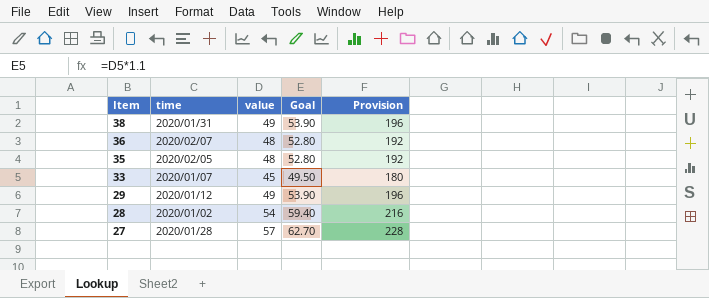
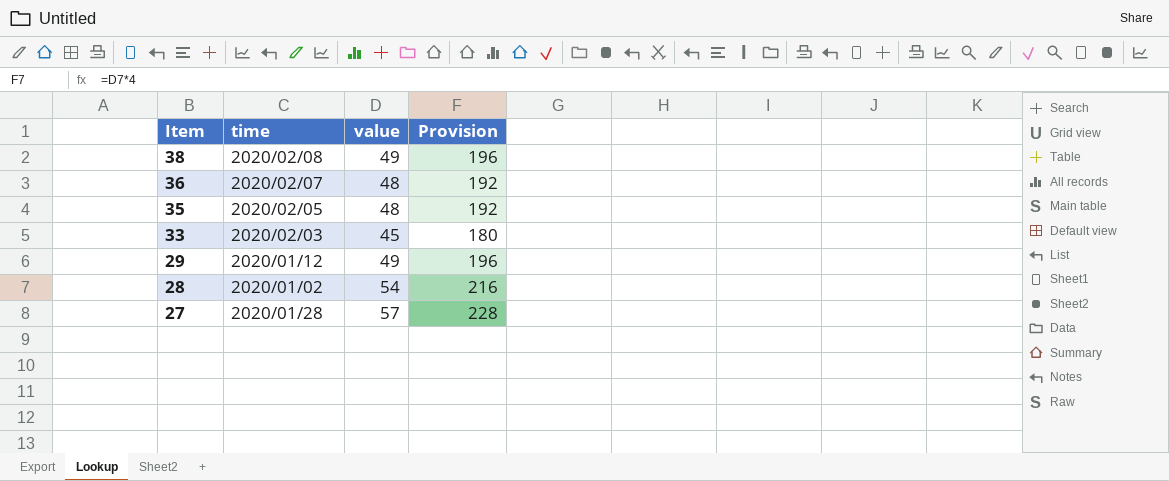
column Goal | formula: [value] * 1.1 -> none
38 | time: 2020/01/31 -> 2020/02/08
33 | time: 2020/01/07 -> 2020/02/03

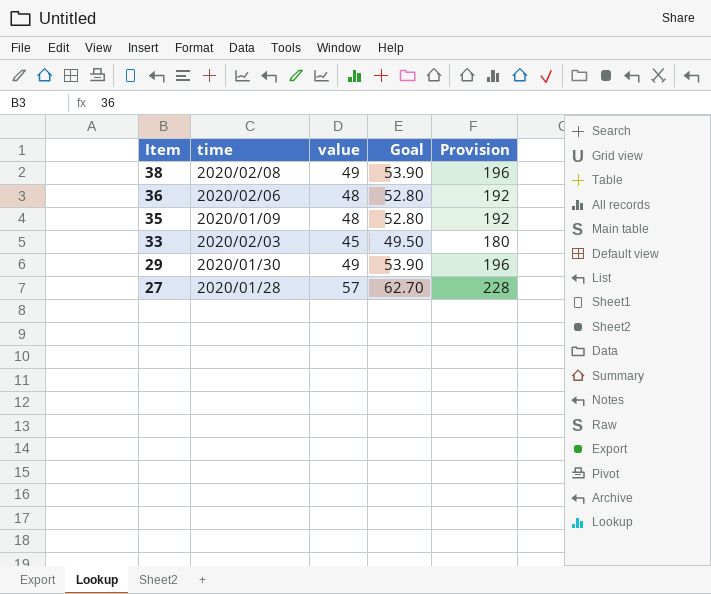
column Goal | formula: none -> [value] * 1.1
row 28: 2020/01/02 | 54 | 216 -> none
36 | time: 2020/02/07 -> 2020/02/06
35 | time: 2020/02/05 -> 2020/01/09
29 | time: 2020/01/12 -> 2020/01/30

